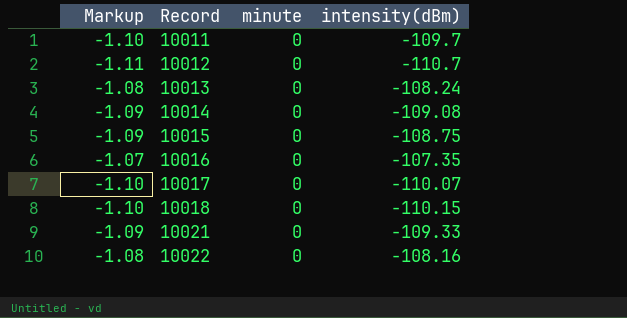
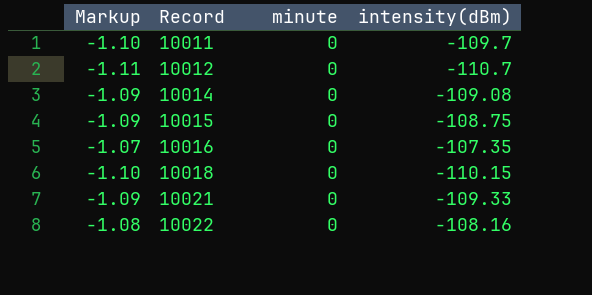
row 10013: -1.08 | 0 | -108.24 -> none
row 10017: -1.10 | 0 | -110.07 -> none

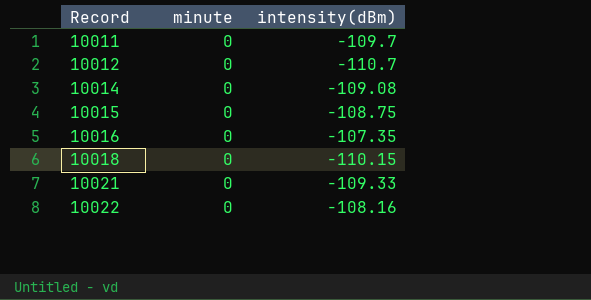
column Markup | formula: [intensity(dBm)] * 0.01 -> none

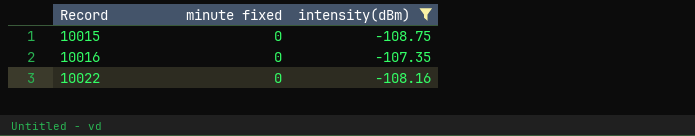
filter: none -> intensity(dBm) >= -108.75
column name: minute -> minute fixed

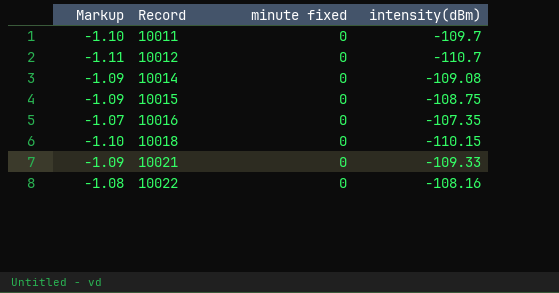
filter: intensity(dBm) >= -108.75 -> none
column Markup | formula: none -> [intensity(dBm)] * 0.01

